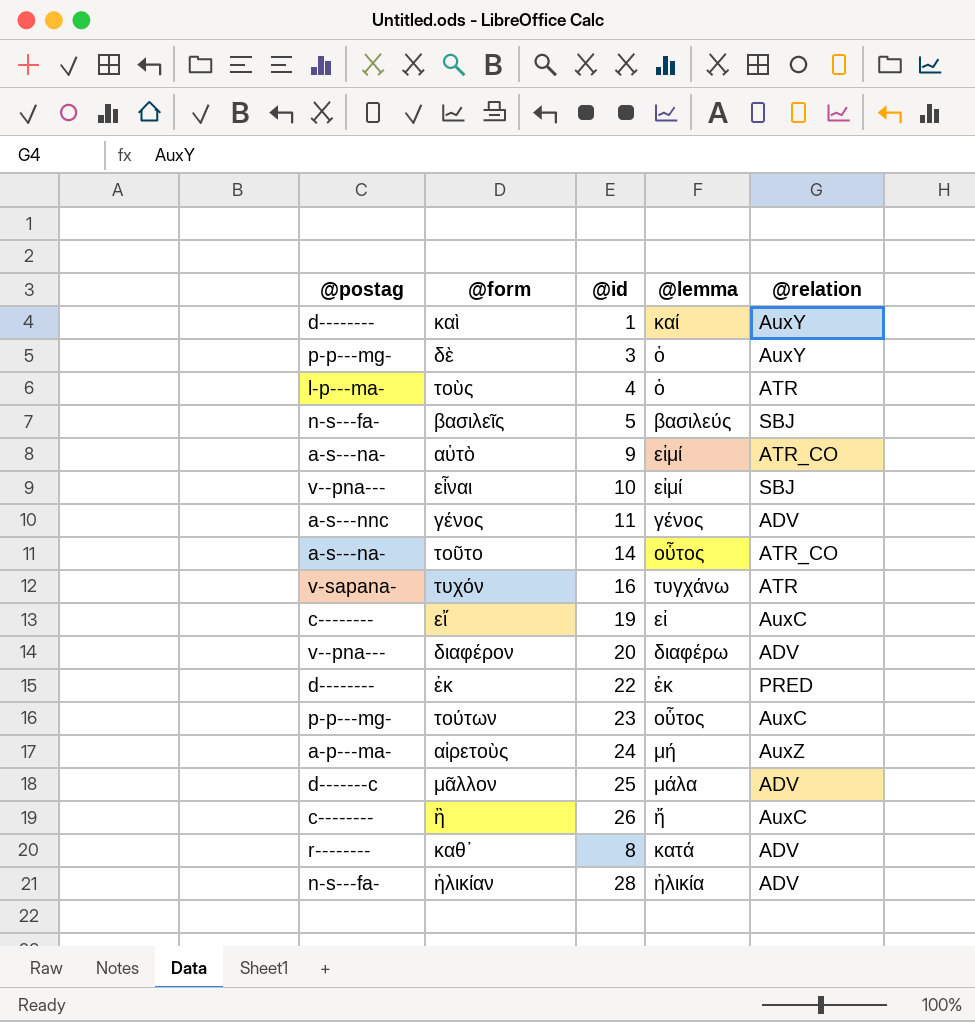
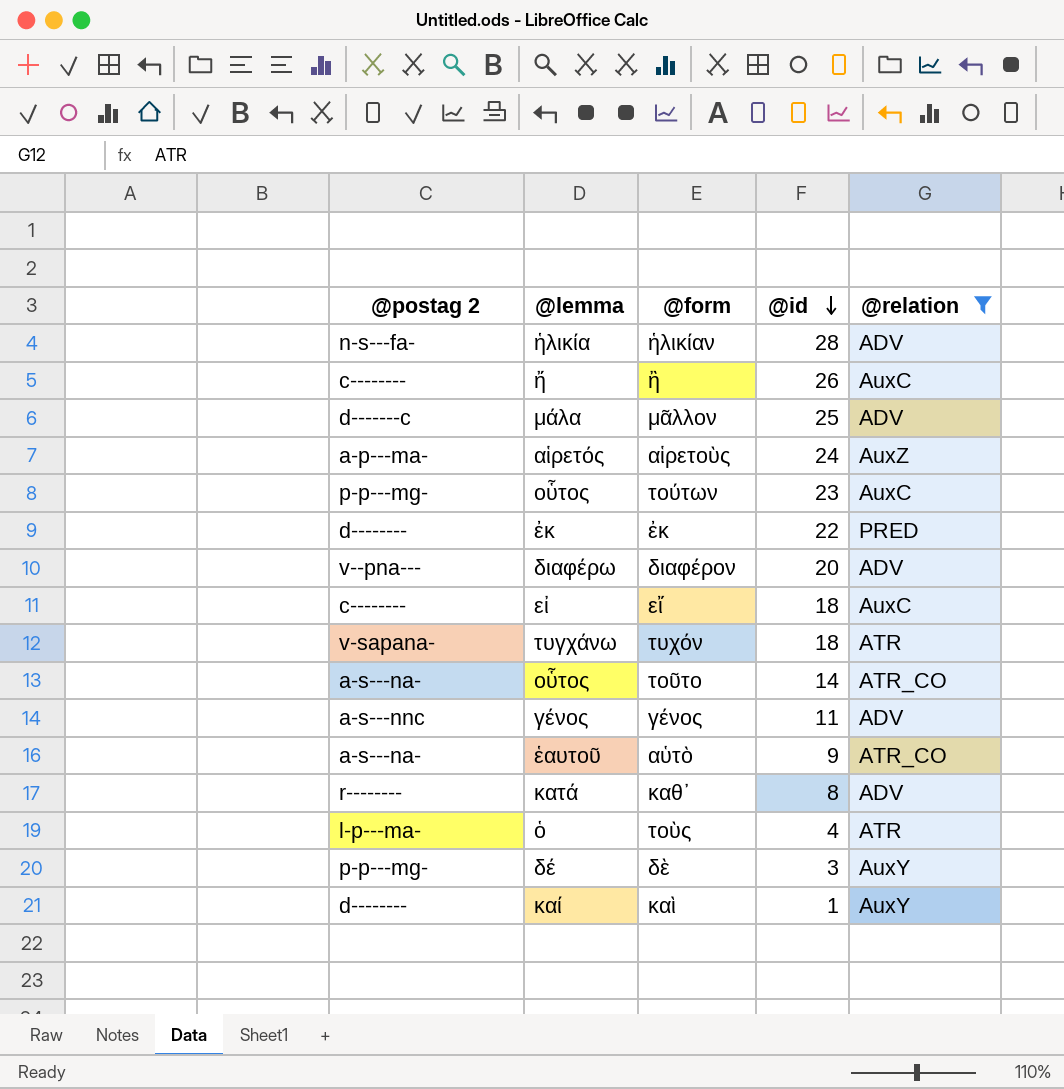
filter: none -> @relation != SBJ
row order: none -> @id descending
column name: @postag -> @postag 2
column @lemma | position: 4 -> 2
αἱρετοὺς | @lemma: μή -> αἱρετός
εἴ | @id: 19 -> 18
τυχόν | @id: 16 -> 18
αὑτὸ | @lemma: εἰμί -> ἑαυτοῦ
δὲ | @lemma: ὁ -> δέ

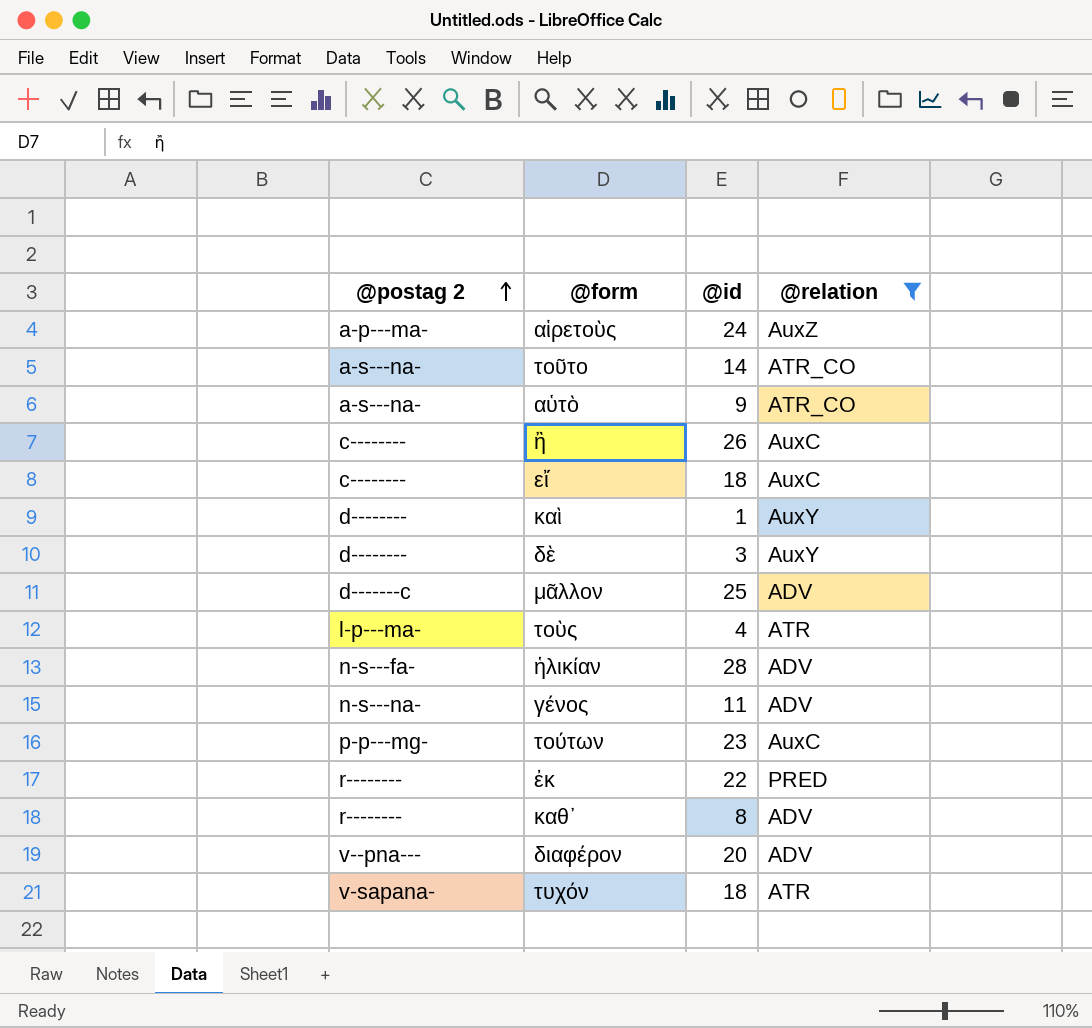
row order: @id descending -> @postag 2 ascending
column @lemma | position: 2 -> none
δὲ | @postag 2: p-p---mg- -> d--------
γένος | @postag 2: a-s---nnc -> n-s---na-
ἐκ | @postag 2: d-------- -> r--------

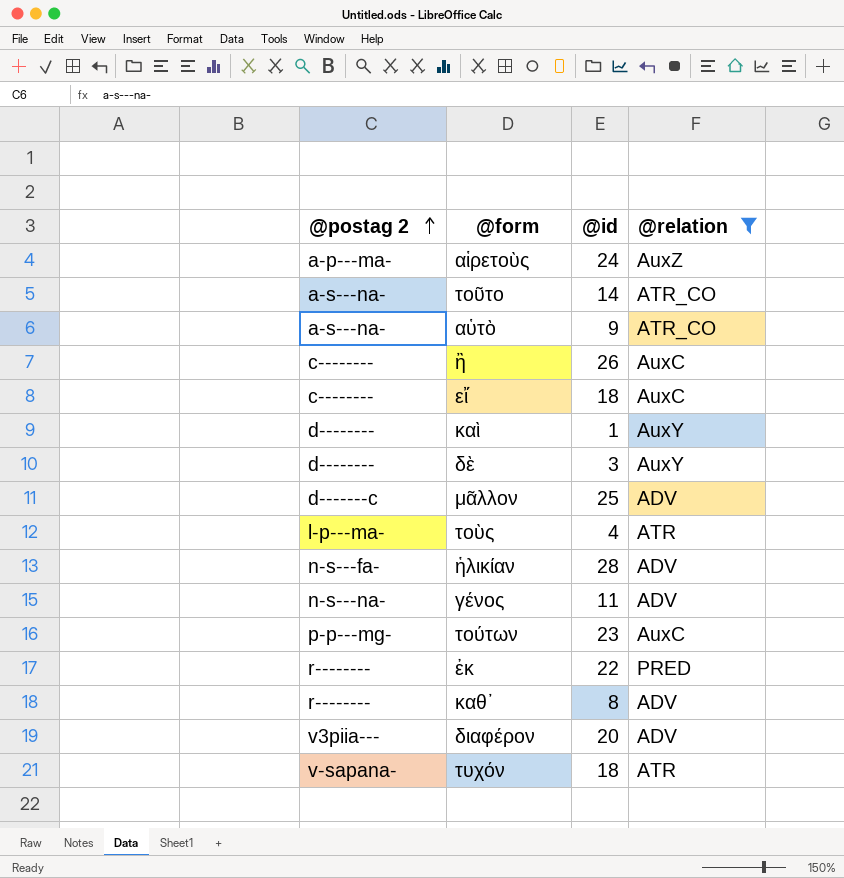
διαφέρον | @postag 2: v--pna--- -> v3piia---

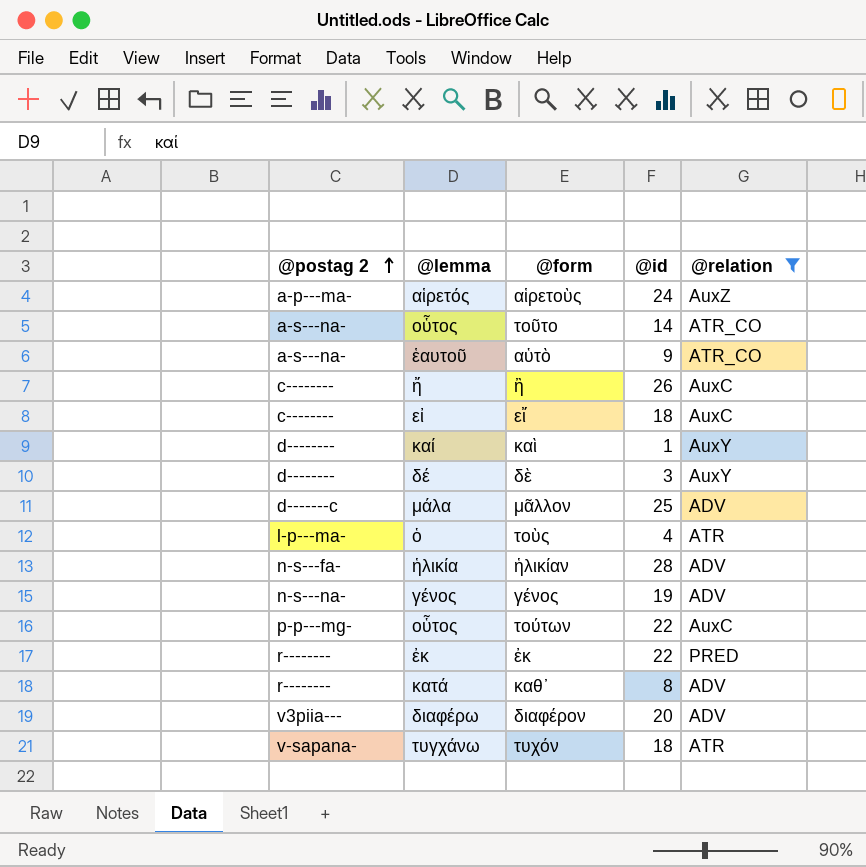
column @lemma | position: none -> 2
γένος | @id: 11 -> 19
τούτων | @id: 23 -> 22

